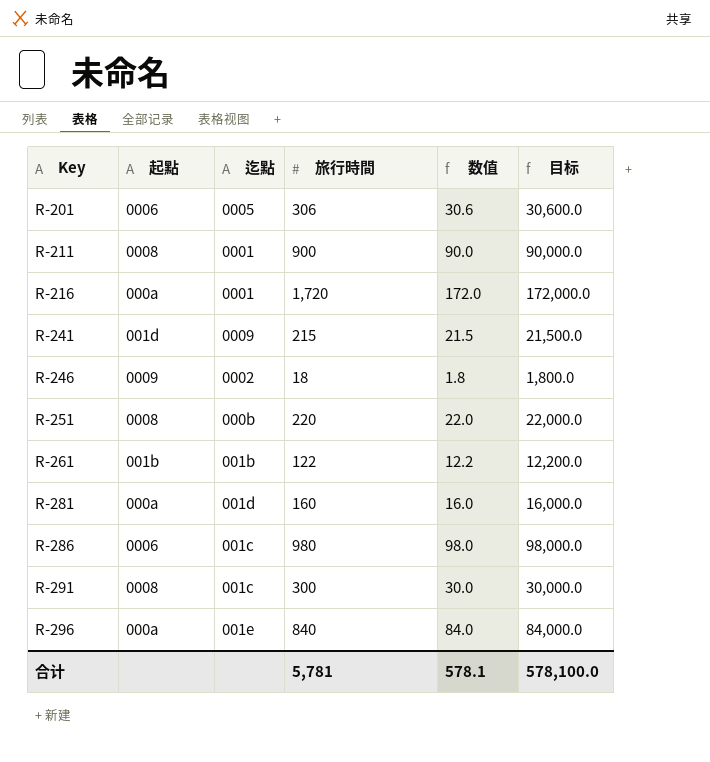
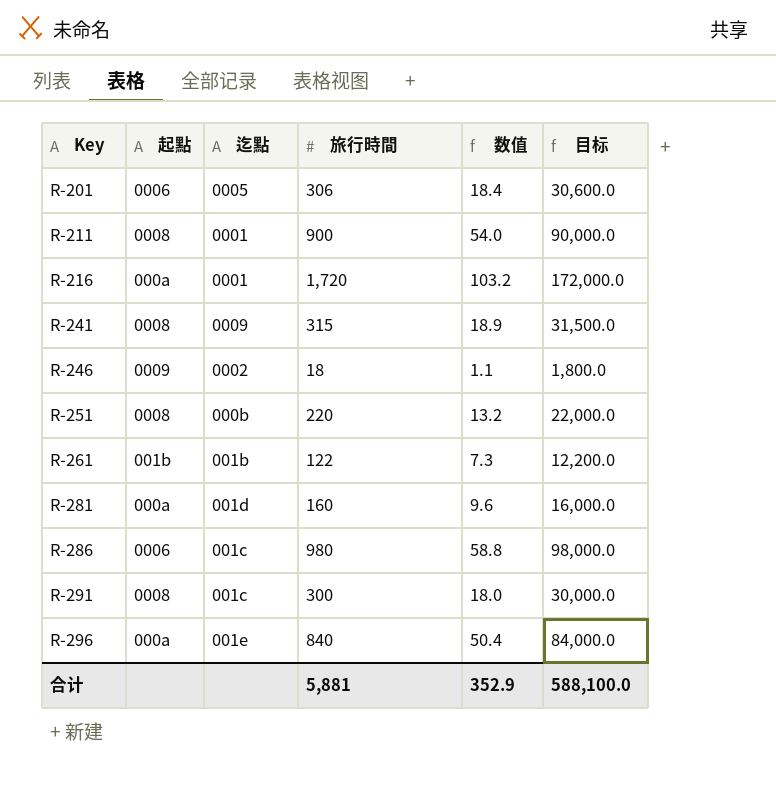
column 数值 | formula: [旅行時間] * 0.1 -> [旅行時間] * 0.06
R-241 | 起點: 001d -> 0008
R-241 | 旅行時間: 215 -> 315
R-241 | 目标: 21,500.0 -> 31,500.0
合计 | 旅行時間: 5,781 -> 5,881
合计 | 数值: 578.1 -> 352.9
合计 | 目标: 578,100.0 -> 588,100.0

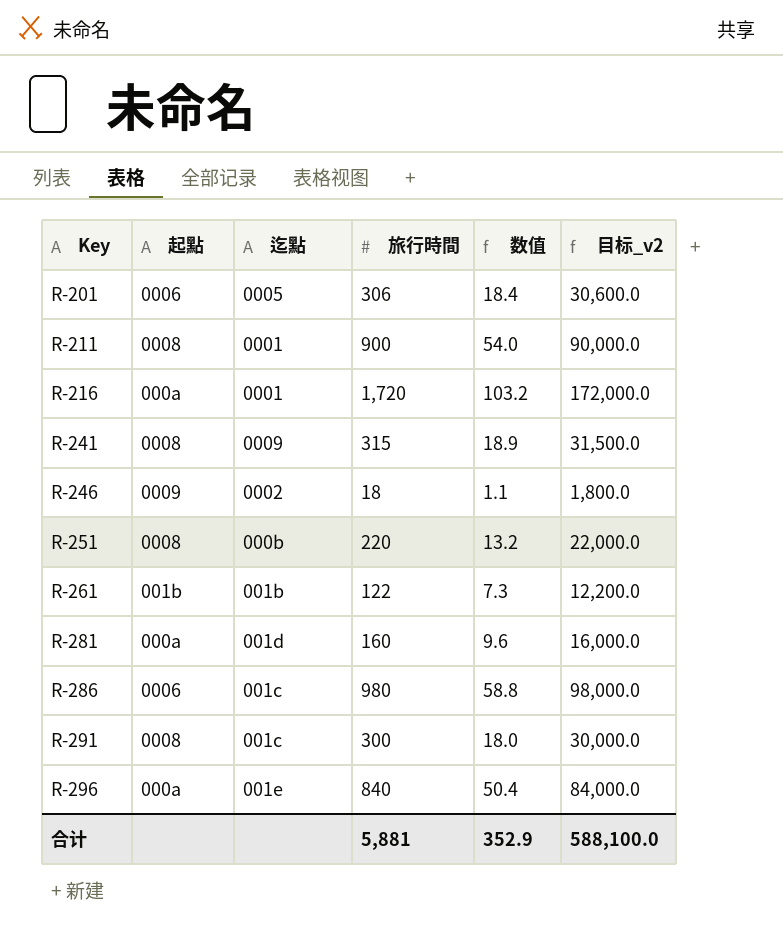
column name: 目标 -> 目标_v2

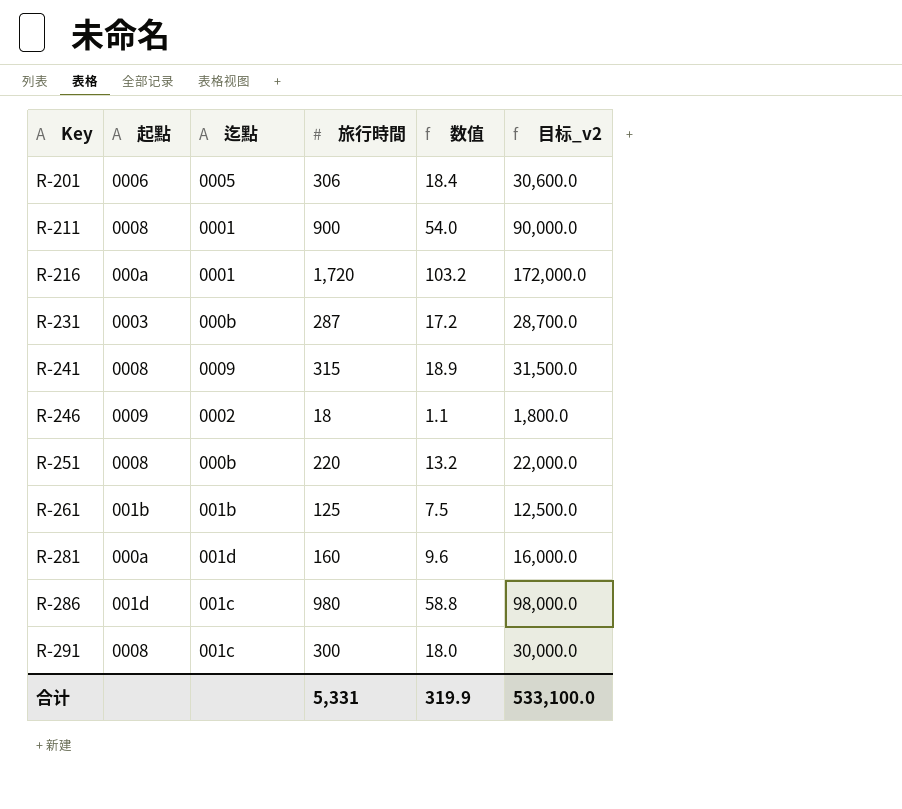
row R-296: 000a | 001e | 840 | 50.4 | 84,000.0 -> none
row R-231: none -> 0003 | 000b | 287 | 17.2 | 28,700.0
R-261 | 旅行時間: 122 -> 125
R-261 | 数值: 7.3 -> 7.5
R-261 | 目标_v2: 12,200.0 -> 12,500.0
R-286 | 起點: 0006 -> 001d
合计 | 旅行時間: 5,881 -> 5,331
合计 | 数值: 352.9 -> 319.9
合计 | 目标_v2: 588,100.0 -> 533,100.0

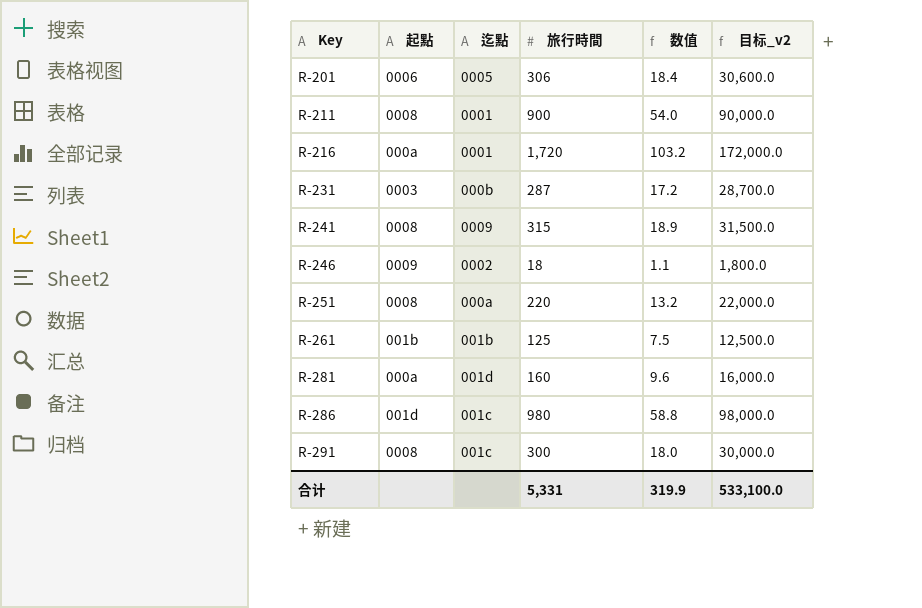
R-251 | 迄點: 000b -> 000a

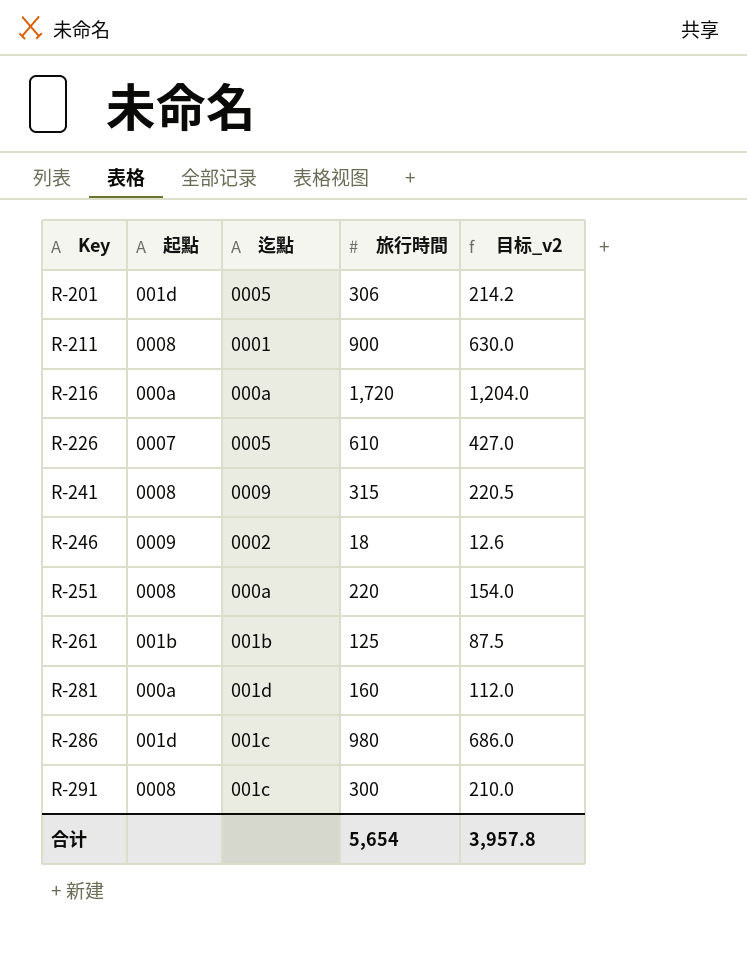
column 数值 | formula: [旅行時間] * 0.06 -> none
column 目标_v2 | formula: [旅行時間] * 100 -> [旅行時間] * 0.7
row R-231: 0003 | 000b | 287 | 17.2 | 28,700.0 -> none
R-201 | 起點: 0006 -> 001d
R-216 | 迄點: 0001 -> 000a
row R-226: none -> 0007 | 0005 | 610 | 427.0
合计 | 旅行時間: 5,331 -> 5,654
合计 | 目标_v2: 533,100.0 -> 3,957.8

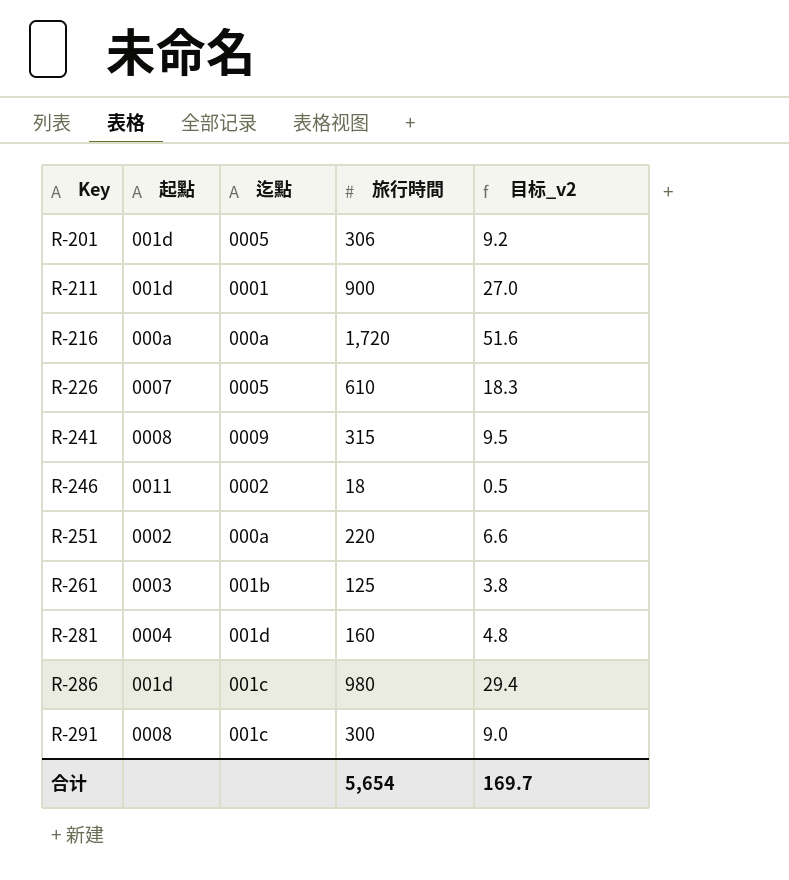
column 目标_v2 | formula: [旅行時間] * 0.7 -> [旅行時間] * 0.03
R-211 | 起點: 0008 -> 001d
R-246 | 起點: 0009 -> 0011
R-251 | 起點: 0008 -> 0002
R-261 | 起點: 001b -> 0003
R-281 | 起點: 000a -> 0004
合计 | 目标_v2: 3,957.8 -> 169.7

